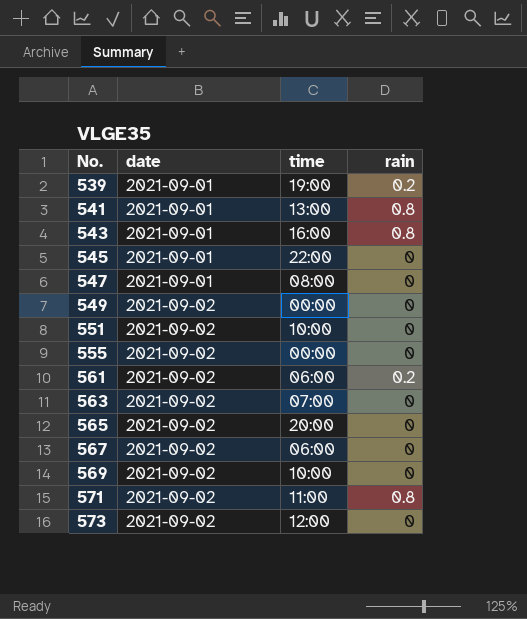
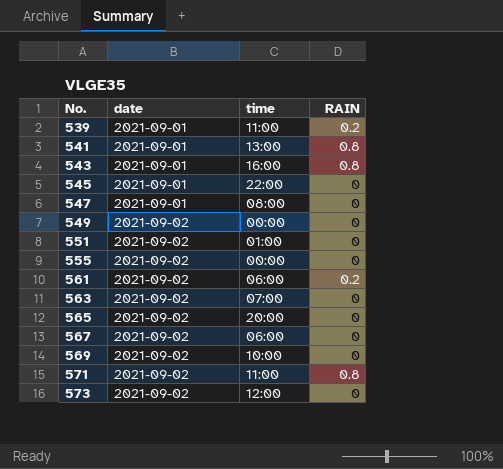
column name: rain -> RAIN
539 | time: 19:00 -> 11:00
551 | time: 10:00 -> 01:00

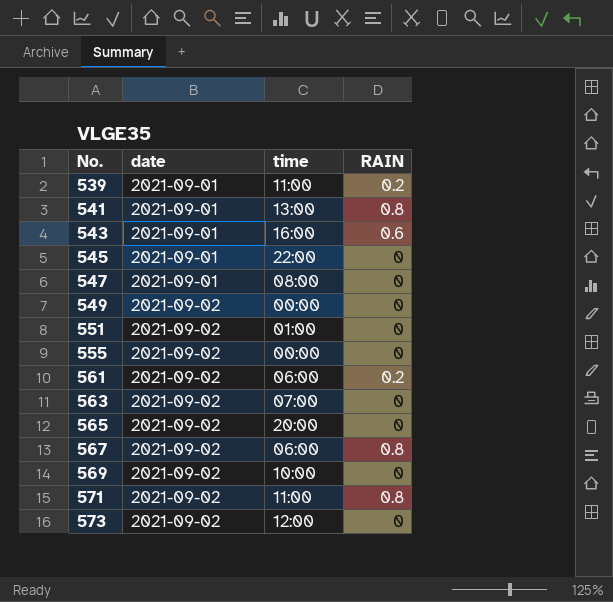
543 | RAIN: 0.8 -> 0.6
567 | RAIN: 0 -> 0.8

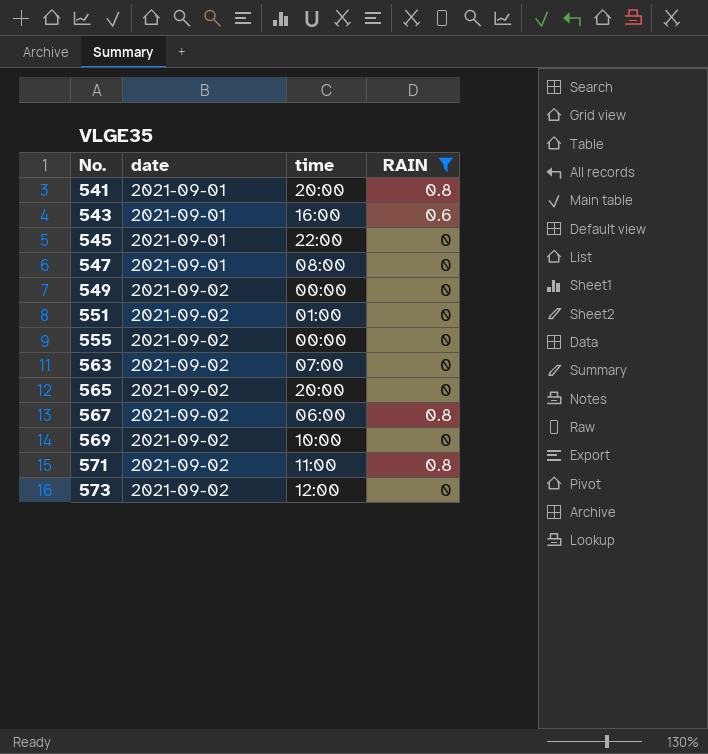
filter: none -> RAIN != 0.2
541 | time: 13:00 -> 20:00

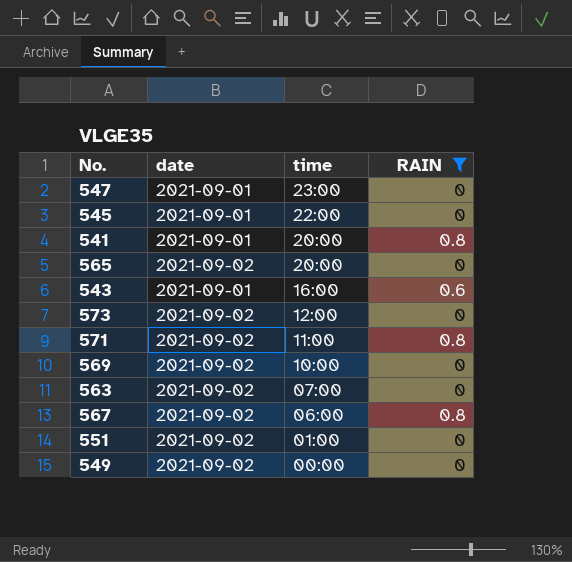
row order: No. ascending -> time descending
row 555: 2021-09-02 | 00:00 | 0 -> none
547 | time: 08:00 -> 23:00

